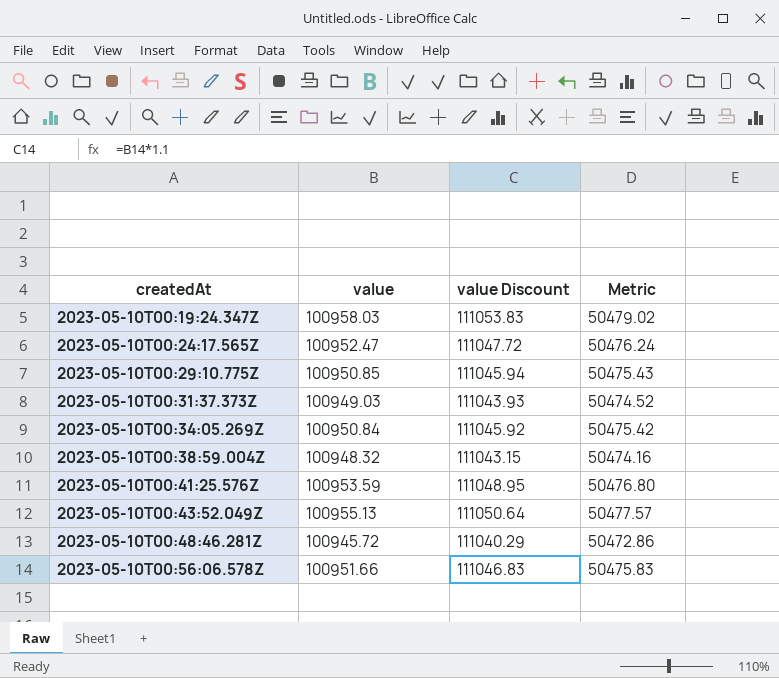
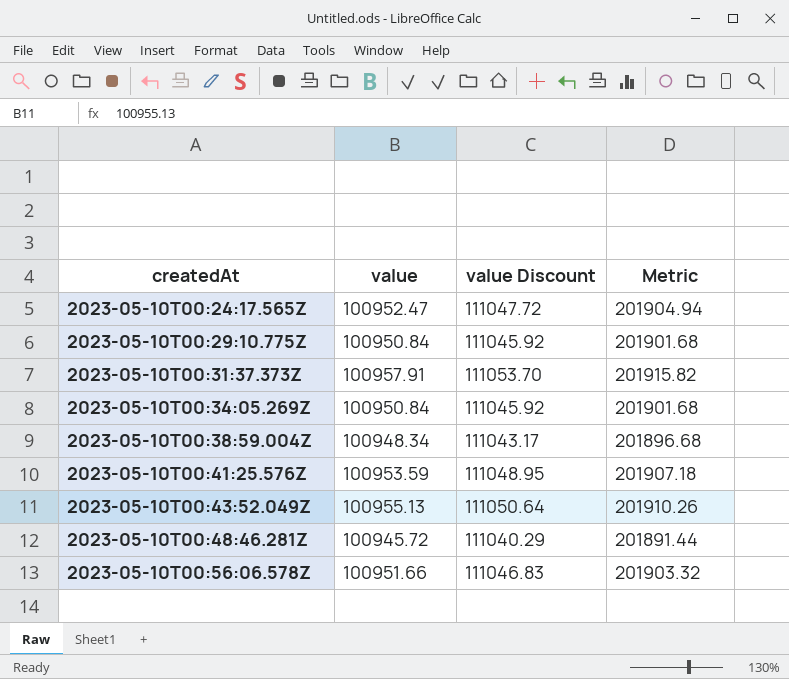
column Metric | formula: [value] * 0.5 -> [value] * 2
row 2023-05-10T00:19:24.347Z: 100958.03 | 111053.83 | 50479.02 -> none
2023-05-10T00:29:10.775Z | value: 100950.85 -> 100950.84
2023-05-10T00:29:10.775Z | value Discount: 111045.94 -> 111045.92
2023-05-10T00:31:37.373Z | value: 100949.03 -> 100957.91
2023-05-10T00:31:37.373Z | value Discount: 111043.93 -> 111053.70
2023-05-10T00:38:59.004Z | value: 100948.32 -> 100948.34
2023-05-10T00:38:59.004Z | value Discount: 111043.15 -> 111043.17

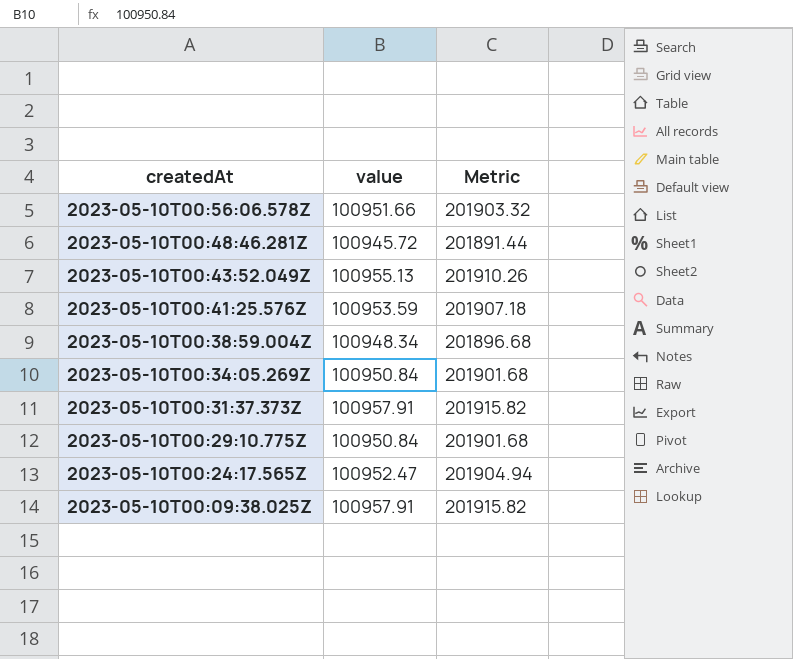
row order: createdAt ascending -> createdAt descending
column value Discount | formula: [value] * 1.1 -> none
row 2023-05-10T00:09:38.025Z: none -> 100957.91 | 201915.82

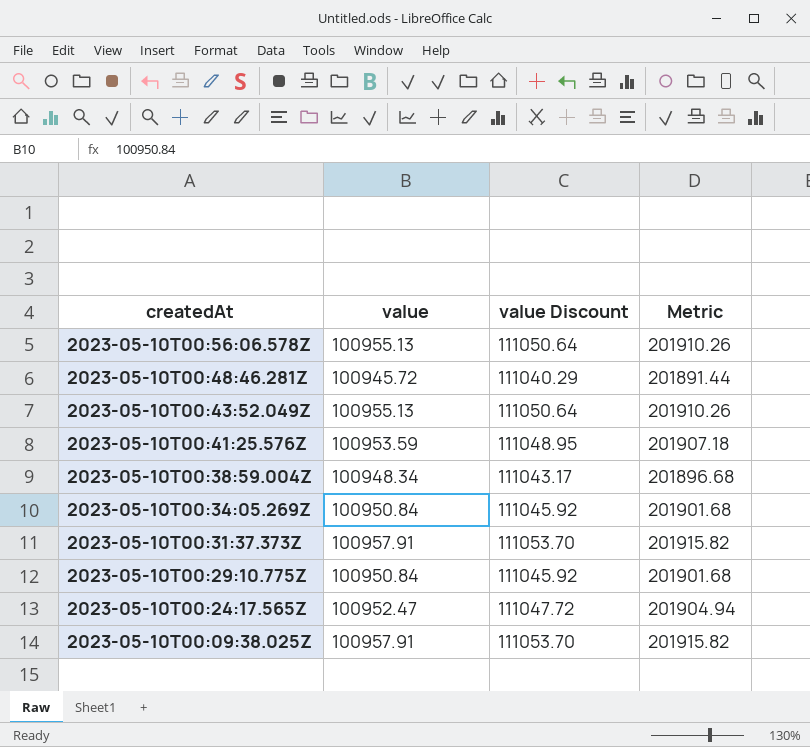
column value Discount | formula: none -> [value] * 1.1
2023-05-10T00:56:06.578Z | value: 100951.66 -> 100955.13
2023-05-10T00:56:06.578Z | Metric: 201903.32 -> 201910.26

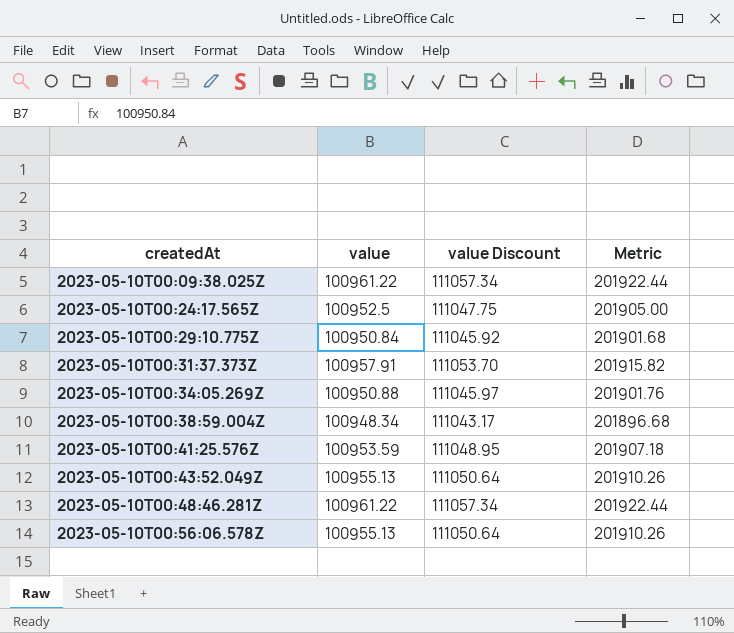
row order: createdAt descending -> createdAt ascending
2023-05-10T00:09:38.025Z | value: 100957.91 -> 100961.22
2023-05-10T00:09:38.025Z | value Discount: 111053.70 -> 111057.34
2023-05-10T00:09:38.025Z | Metric: 201915.82 -> 201922.44
2023-05-10T00:24:17.565Z | value: 100952.47 -> 100952.5
2023-05-10T00:24:17.565Z | value Discount: 111047.72 -> 111047.75
2023-05-10T00:24:17.565Z | Metric: 201904.94 -> 201905.00
2023-05-10T00:34:05.269Z | value: 100950.84 -> 100950.88
2023-05-10T00:34:05.269Z | value Discount: 111045.92 -> 111045.97
2023-05-10T00:34:05.269Z | Metric: 201901.68 -> 201901.76
2023-05-10T00:48:46.281Z | value: 100945.72 -> 100961.22
2023-05-10T00:48:46.281Z | value Discount: 111040.29 -> 111057.34
2023-05-10T00:48:46.281Z | Metric: 201891.44 -> 201922.44

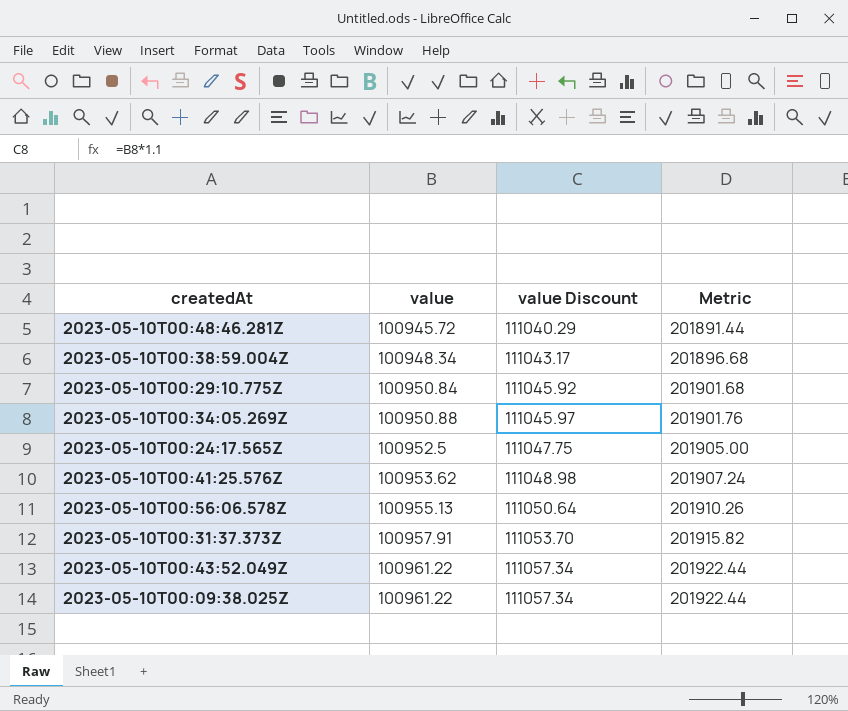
row order: createdAt ascending -> value ascending
2023-05-10T00:48:46.281Z | value: 100961.22 -> 100945.72
2023-05-10T00:48:46.281Z | value Discount: 111057.34 -> 111040.29
2023-05-10T00:48:46.281Z | Metric: 201922.44 -> 201891.44
2023-05-10T00:41:25.576Z | value: 100953.59 -> 100953.62
2023-05-10T00:41:25.576Z | value Discount: 111048.95 -> 111048.98
2023-05-10T00:41:25.576Z | Metric: 201907.18 -> 201907.24
2023-05-10T00:43:52.049Z | value: 100955.13 -> 100961.22
2023-05-10T00:43:52.049Z | value Discount: 111050.64 -> 111057.34
2023-05-10T00:43:52.049Z | Metric: 201910.26 -> 201922.44

